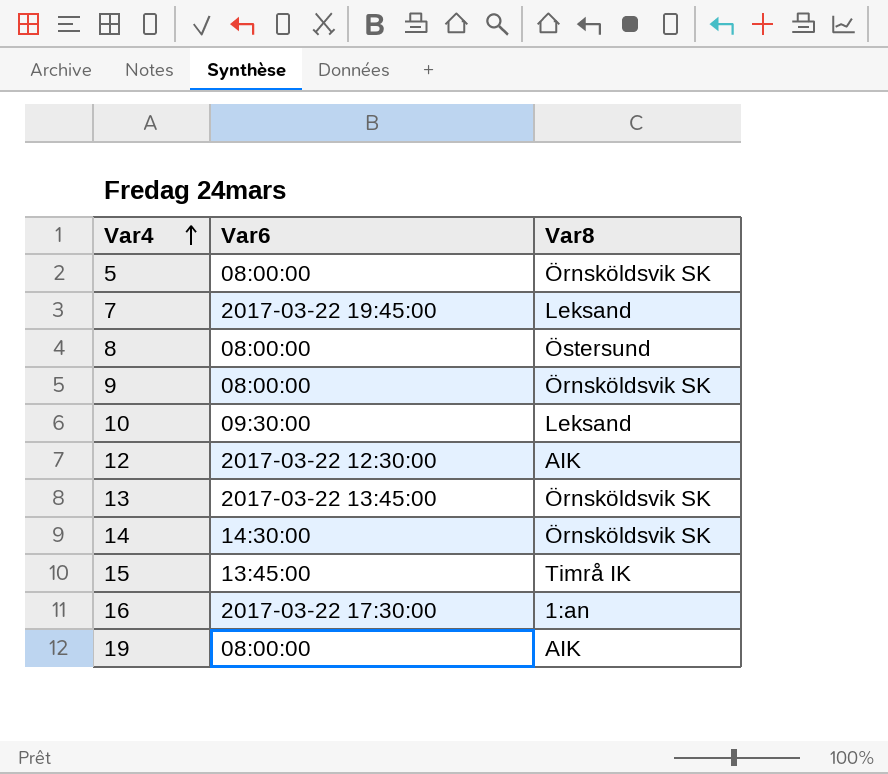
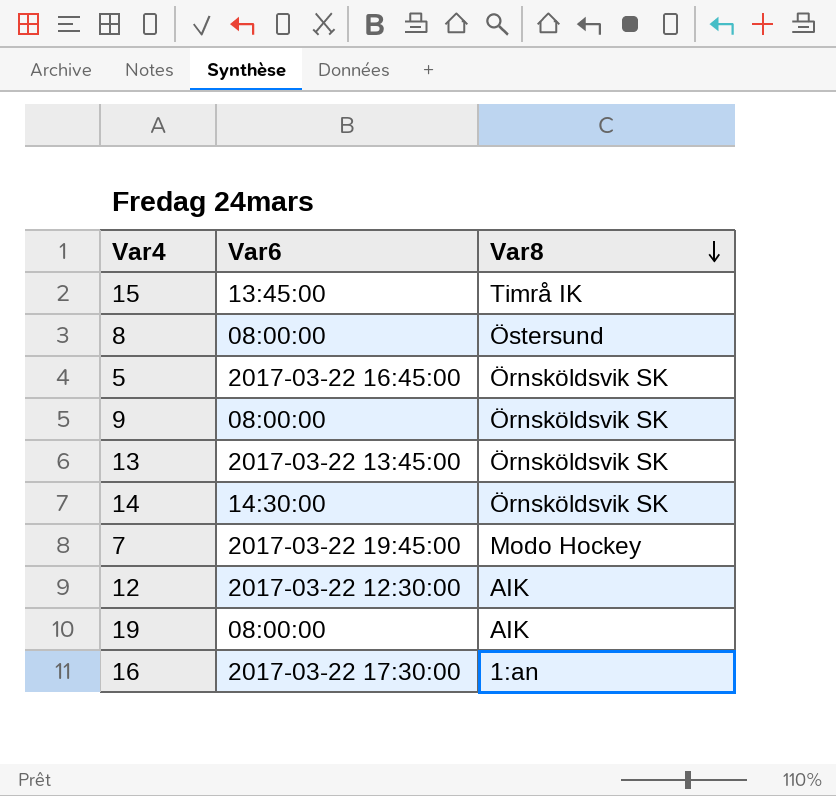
row order: Var4 ascending -> Var8 descending
row 10: 09:30:00 | Leksand -> none
5 | Var6: 08:00:00 -> 2017-03-22 16:45:00
7 | Var8: Leksand -> Modo Hockey

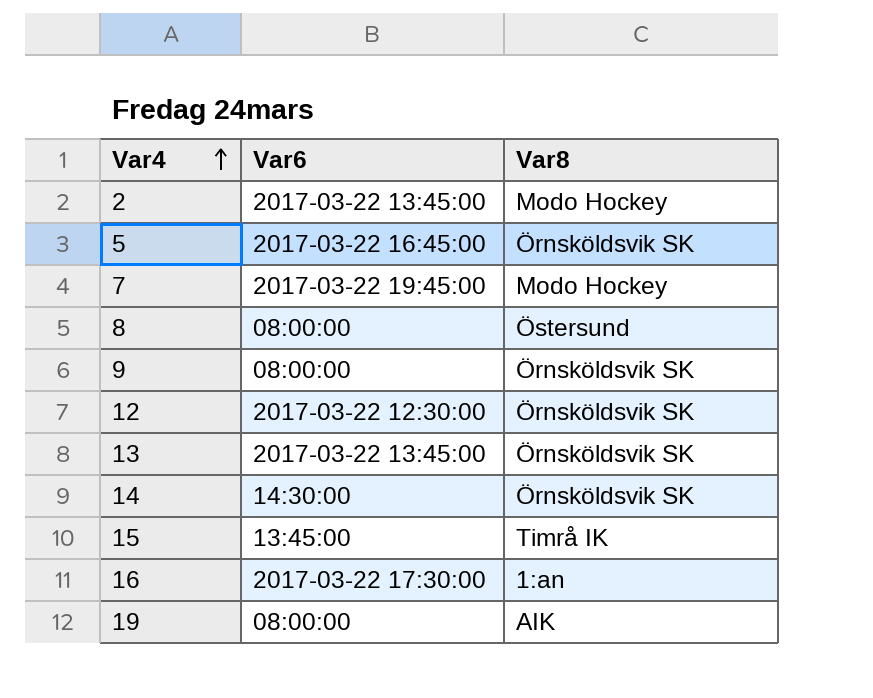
row order: Var8 descending -> Var4 ascending
row 2: none -> 2017-03-22 13:45:00 | Modo Hockey
12 | Var8: AIK -> Örnsköldsvik SK

